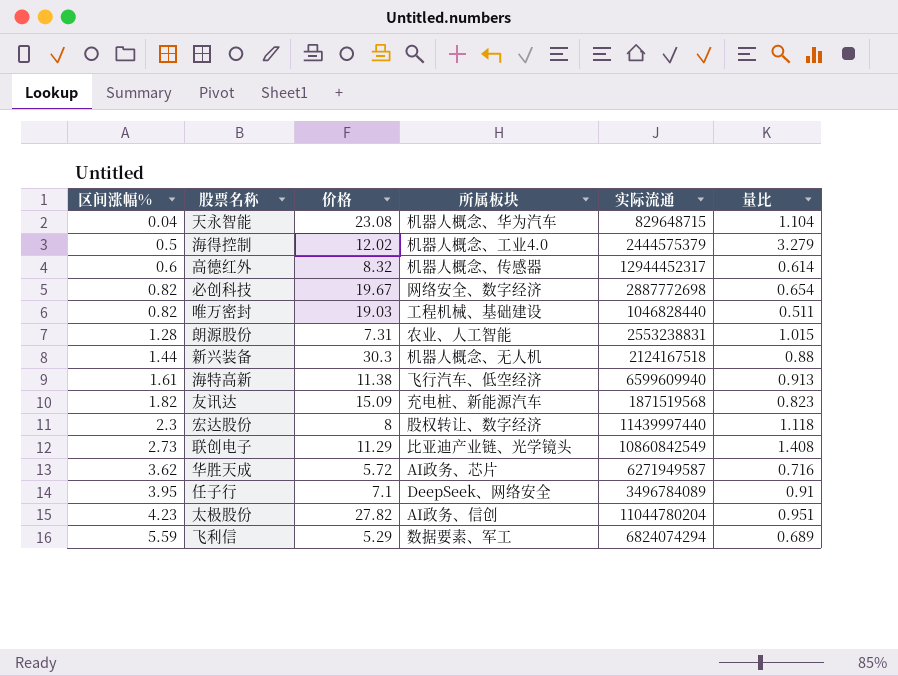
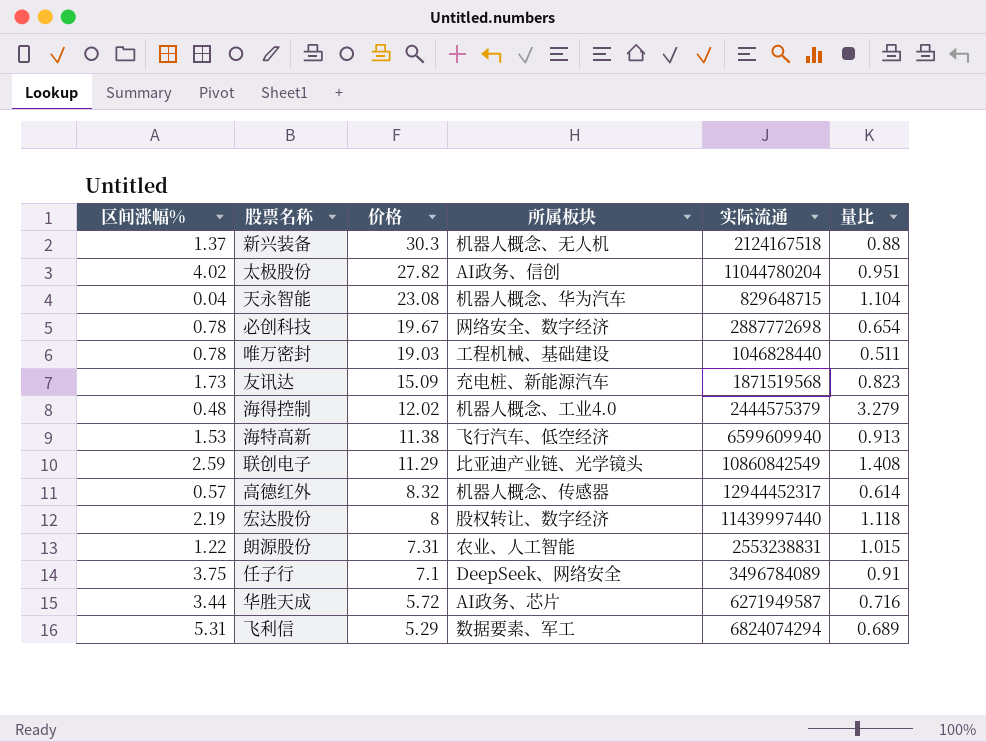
row order: 区间涨幅% ascending -> 价格 descending
新兴装备 | 区间涨幅%: 1.44 -> 1.37
太极股份 | 区间涨幅%: 4.23 -> 4.02
必创科技 | 区间涨幅%: 0.82 -> 0.78
唯万密封 | 区间涨幅%: 0.82 -> 0.78
友讯达 | 区间涨幅%: 1.82 -> 1.73
海得控制 | 区间涨幅%: 0.5 -> 0.48
海特高新 | 区间涨幅%: 1.61 -> 1.53
联创电子 | 区间涨幅%: 2.73 -> 2.59
高德红外 | 区间涨幅%: 0.6 -> 0.57
宏达股份 | 区间涨幅%: 2.3 -> 2.19
朗源股份 | 区间涨幅%: 1.28 -> 1.22
任子行 | 区间涨幅%: 3.95 -> 3.75
华胜天成 | 区间涨幅%: 3.62 -> 3.44
飞利信 | 区间涨幅%: 5.59 -> 5.31

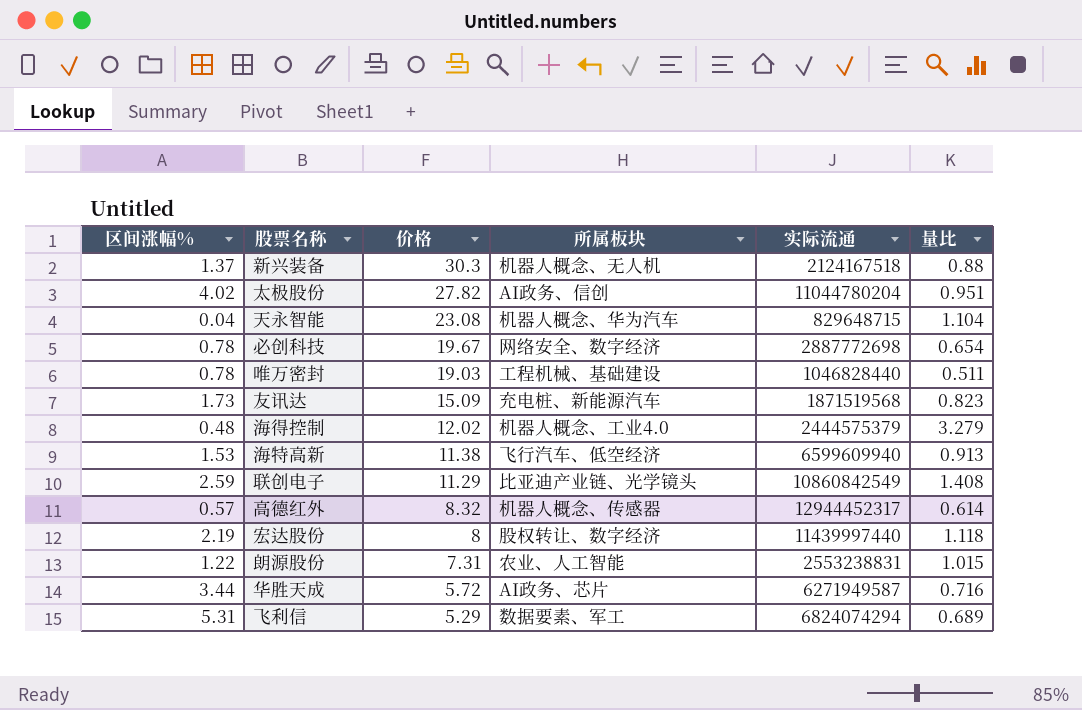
row 任子行: 3.75 | 7.1 | DeepSeek、网络安全 | 3496784089 | 0.91 -> none

